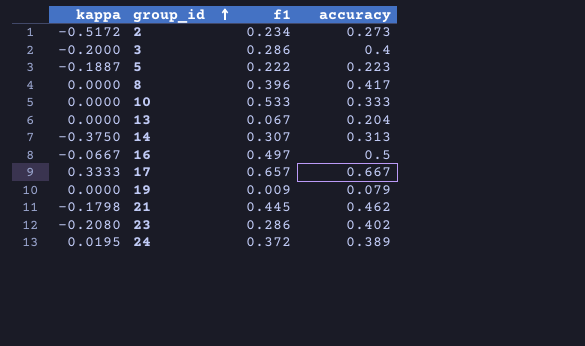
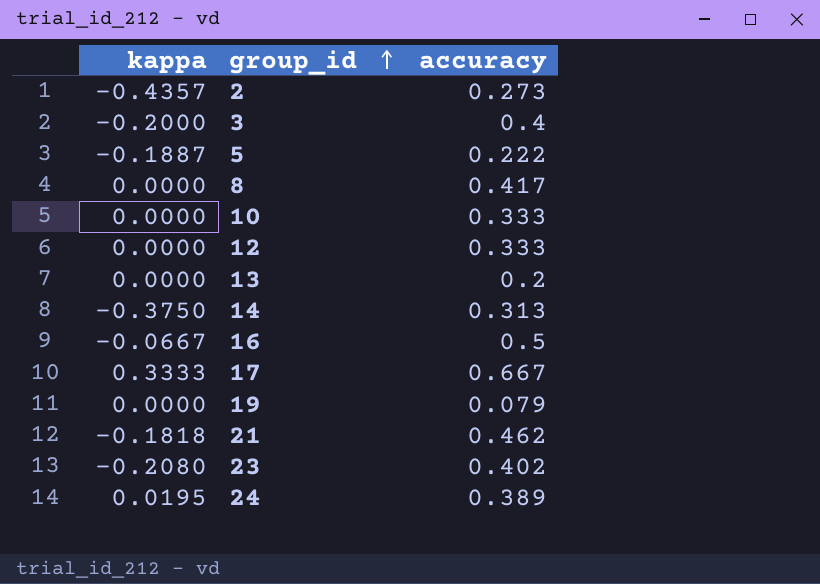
column f1 | position: 3 -> none
2 | kappa: -0.5172 -> -0.4357
5 | accuracy: 0.223 -> 0.222
row 12: none -> 0.0000 | 0.333
13 | accuracy: 0.204 -> 0.2
21 | kappa: -0.1798 -> -0.1818

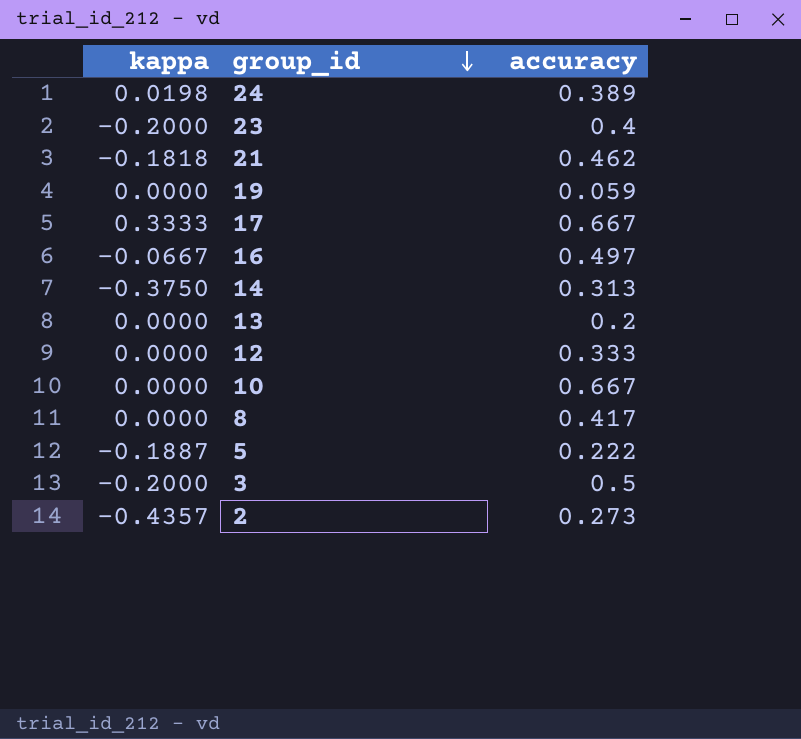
row order: group_id ascending -> group_id descending
24 | kappa: 0.0195 -> 0.0198
23 | kappa: -0.2080 -> -0.2000
23 | accuracy: 0.402 -> 0.4
19 | accuracy: 0.079 -> 0.059
16 | accuracy: 0.5 -> 0.497
10 | accuracy: 0.333 -> 0.667
3 | accuracy: 0.4 -> 0.5

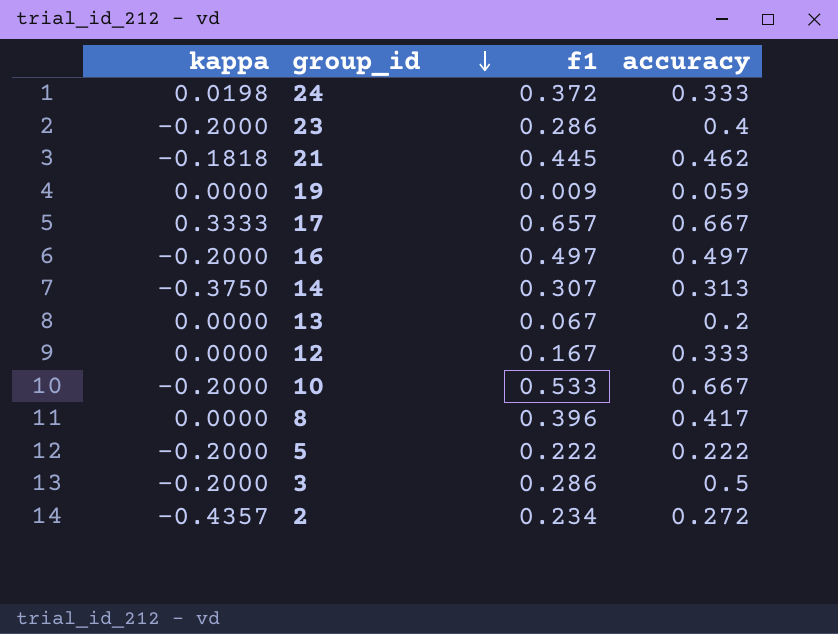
column f1 | position: none -> 3
24 | accuracy: 0.389 -> 0.333
16 | kappa: -0.0667 -> -0.2000
10 | kappa: 0.0000 -> -0.2000
5 | kappa: -0.1887 -> -0.2000
2 | accuracy: 0.273 -> 0.272

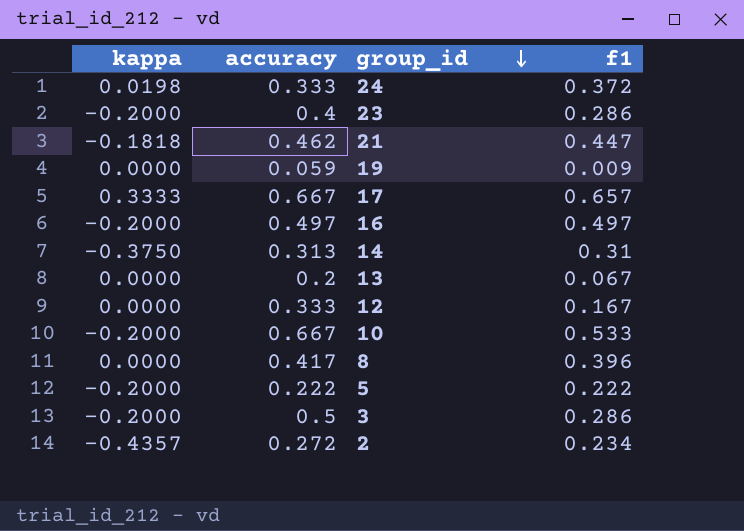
column accuracy | position: 4 -> 2
21 | f1: 0.445 -> 0.447
14 | f1: 0.307 -> 0.31

